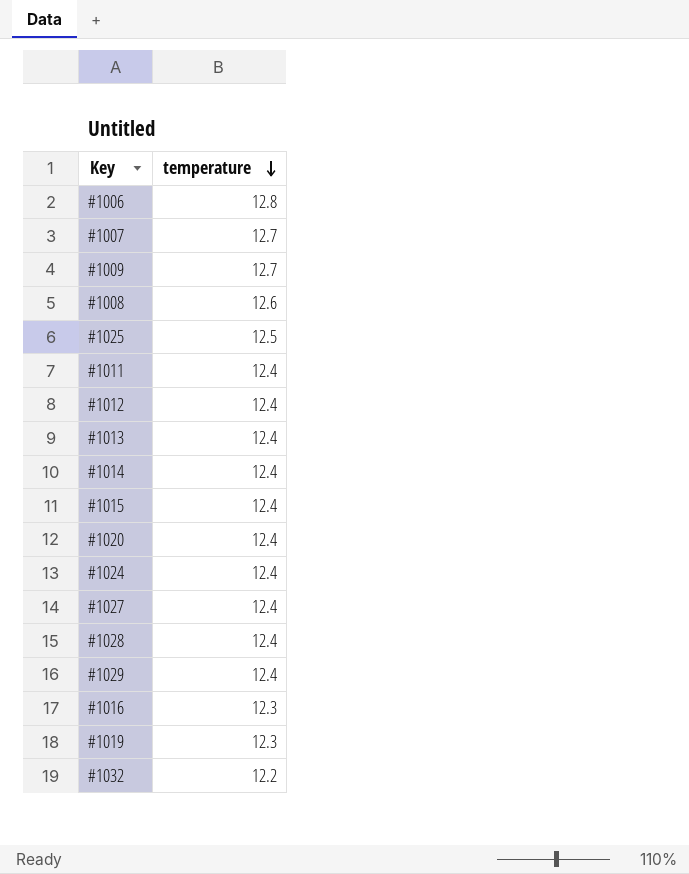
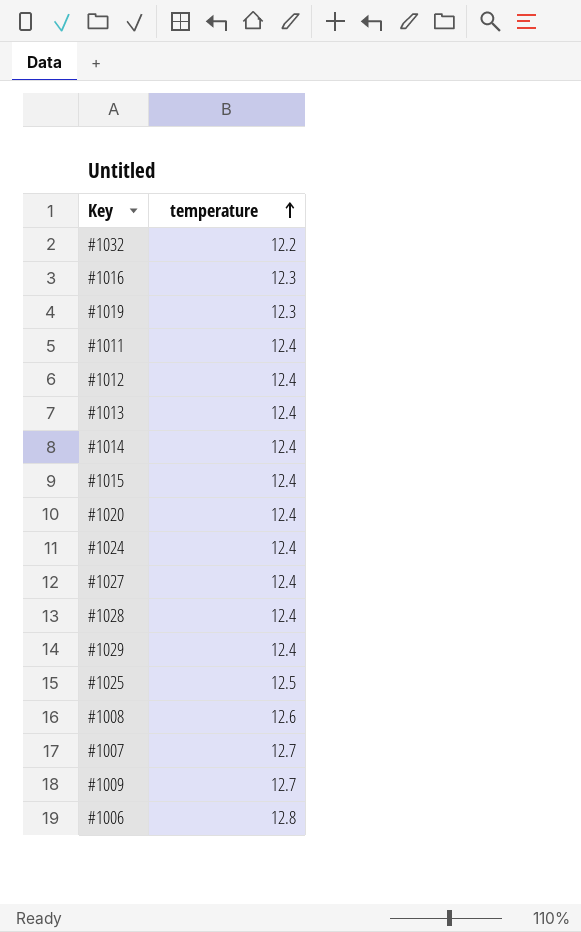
row order: temperature descending -> temperature ascending

